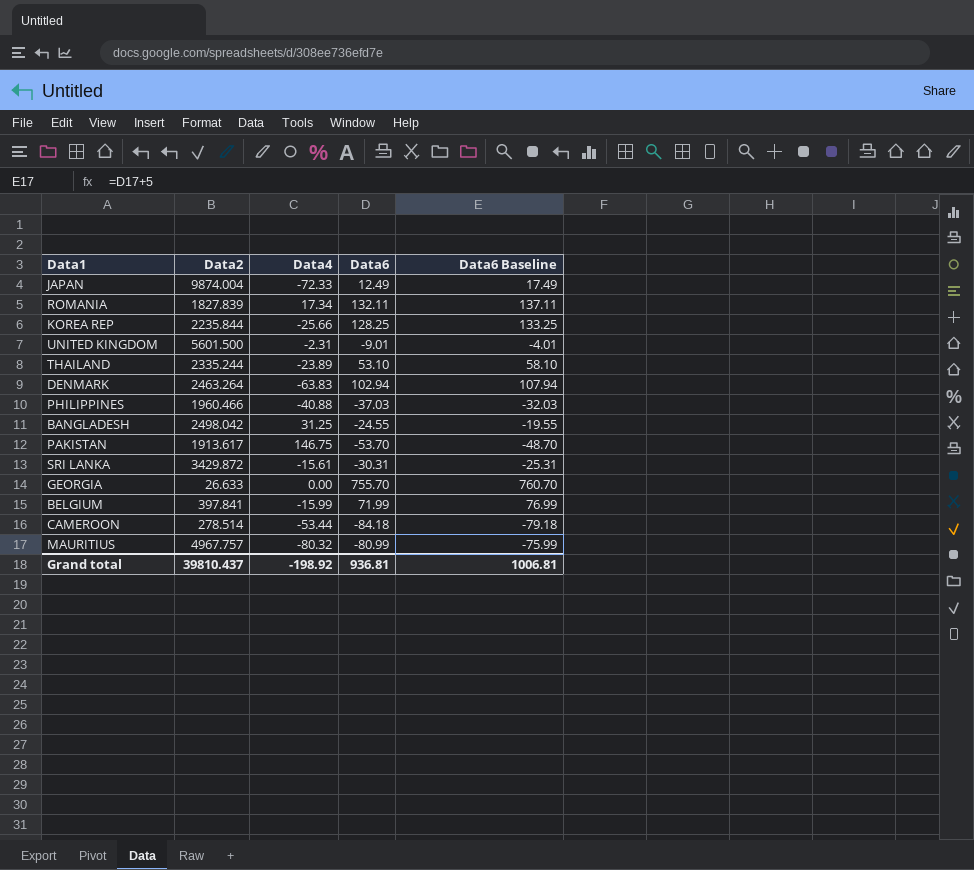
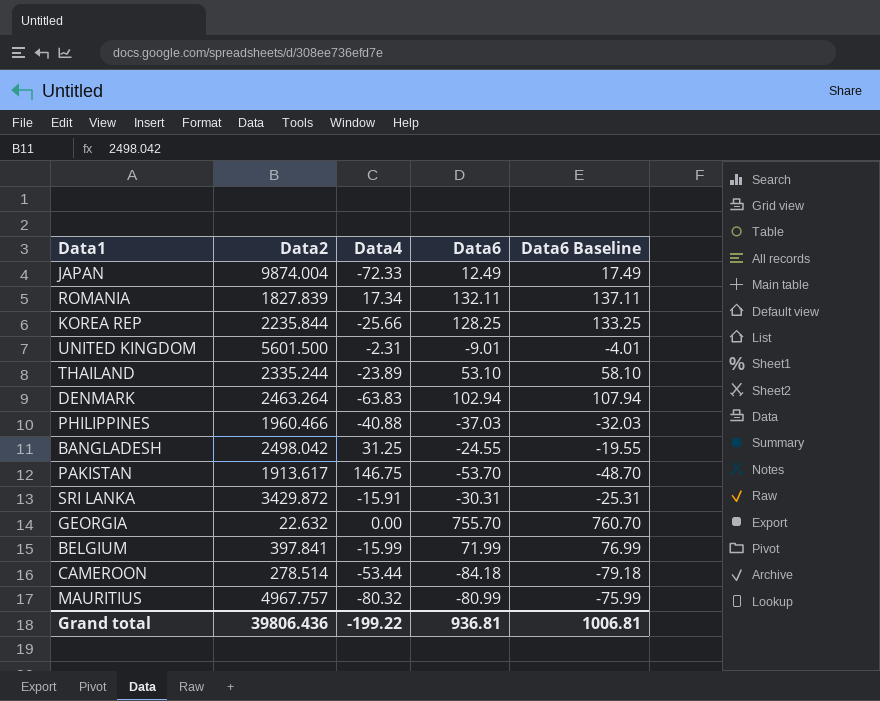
SRI LANKA | Data4: -15.61 -> -15.91
GEORGIA | Data2: 26.633 -> 22.632
Grand total | Data2: 39810.437 -> 39806.436
Grand total | Data4: -198.92 -> -199.22

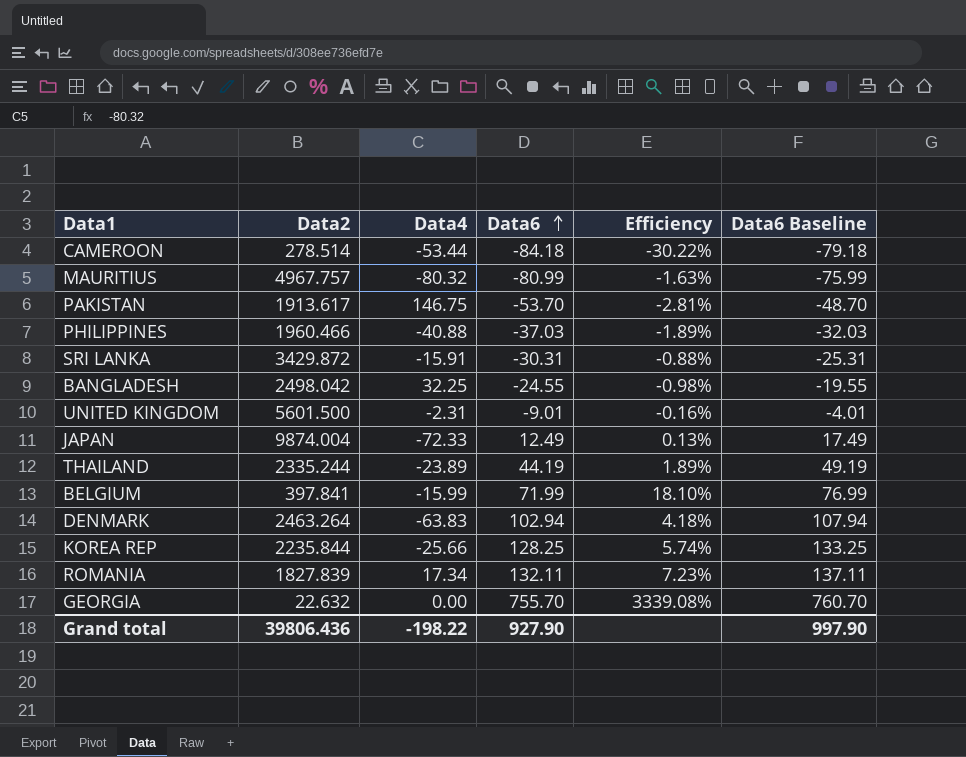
row order: none -> Data6 ascending
column Efficiency | formula: none -> [Data6] / [Data2]
BANGLADESH | Data4: 31.25 -> 32.25
THAILAND | Data6: 53.10 -> 44.19
THAILAND | Data6 Baseline: 58.10 -> 49.19
Grand total | Data4: -199.22 -> -198.22
Grand total | Data6: 936.81 -> 927.90
Grand total | Data6 Baseline: 1006.81 -> 997.90

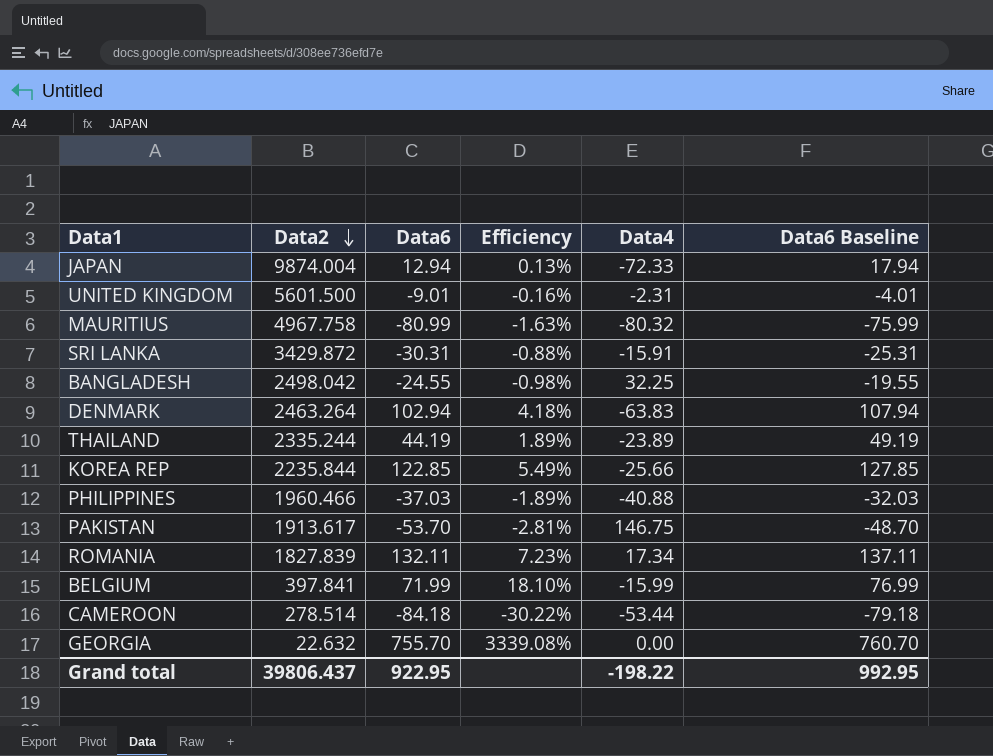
row order: Data6 ascending -> Data2 descending
column Data4 | position: 3 -> 5
JAPAN | Data6: 12.49 -> 12.94
JAPAN | Data6 Baseline: 17.49 -> 17.94
MAURITIUS | Data2: 4967.757 -> 4967.758
KOREA REP | Data6: 128.25 -> 122.85
KOREA REP | Efficiency: 5.74% -> 5.49%
KOREA REP | Data6 Baseline: 133.25 -> 127.85
Grand total | Data2: 39806.436 -> 39806.437
Grand total | Data6: 927.90 -> 922.95
Grand total | Data6 Baseline: 997.90 -> 992.95

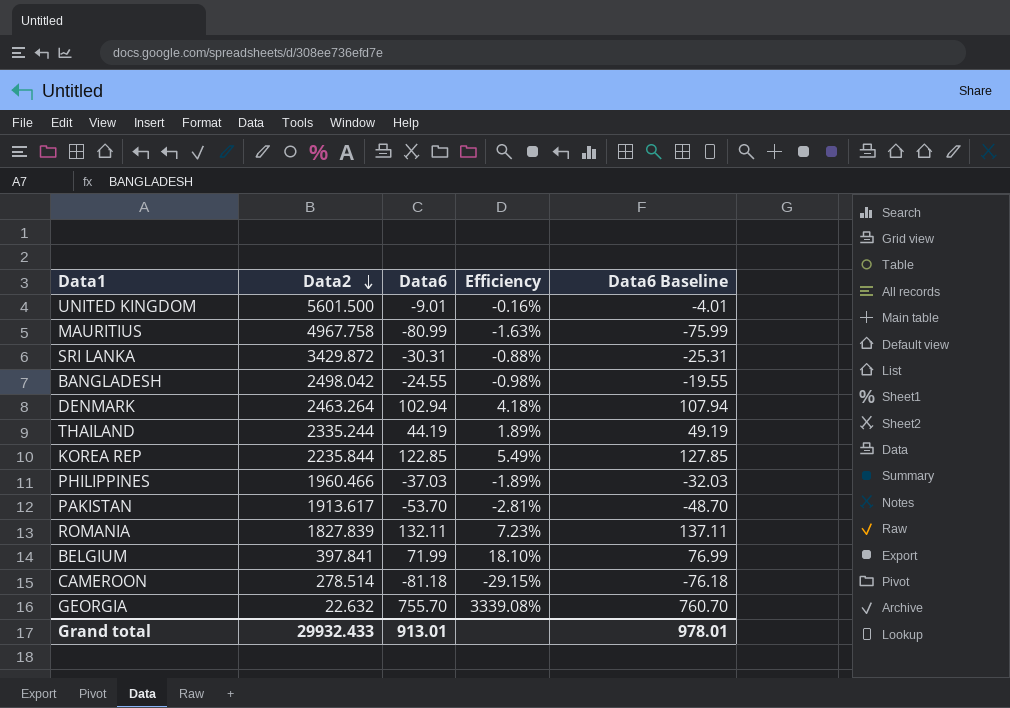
column Data4 | position: 5 -> none
row JAPAN: 9874.004 | 12.94 | 0.13% | -72.33 | 17.94 -> none
CAMEROON | Data6: -84.18 -> -81.18
CAMEROON | Efficiency: -30.22% -> -29.15%
CAMEROON | Data6 Baseline: -79.18 -> -76.18
Grand total | Data2: 39806.437 -> 29932.433
Grand total | Data6: 922.95 -> 913.01
Grand total | Data6 Baseline: 992.95 -> 978.01

